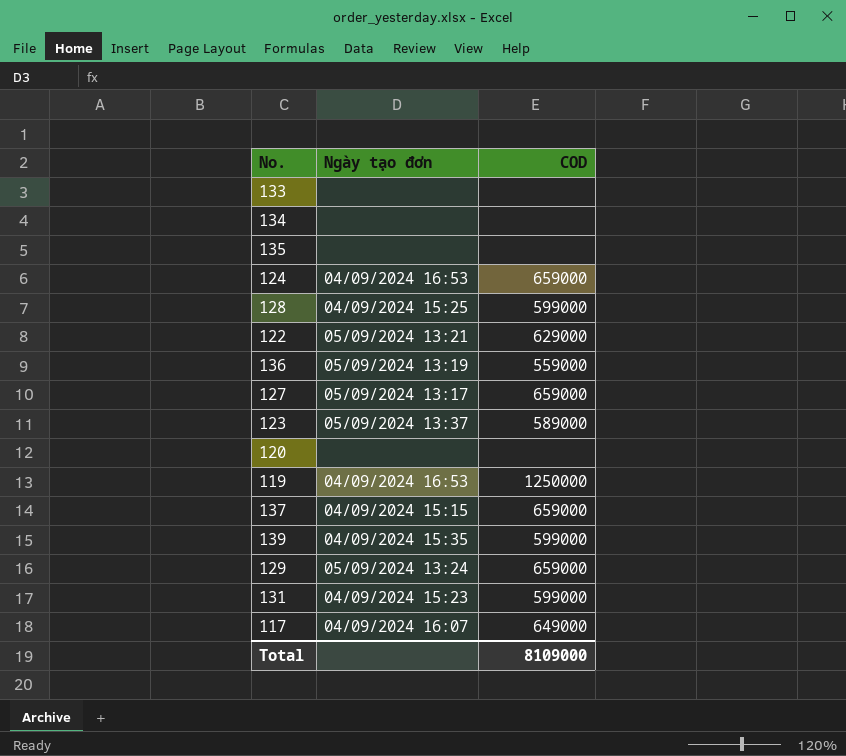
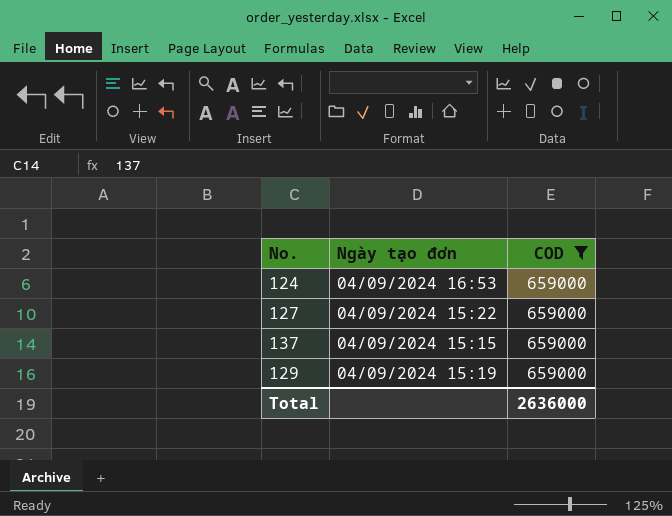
filter: none -> COD = 659000
127 | Ngày tạo đơn: 05/09/2024 13:17 -> 04/09/2024 15:22
129 | Ngày tạo đơn: 05/09/2024 13:24 -> 04/09/2024 15:19
Total | COD: 8109000 -> 2636000

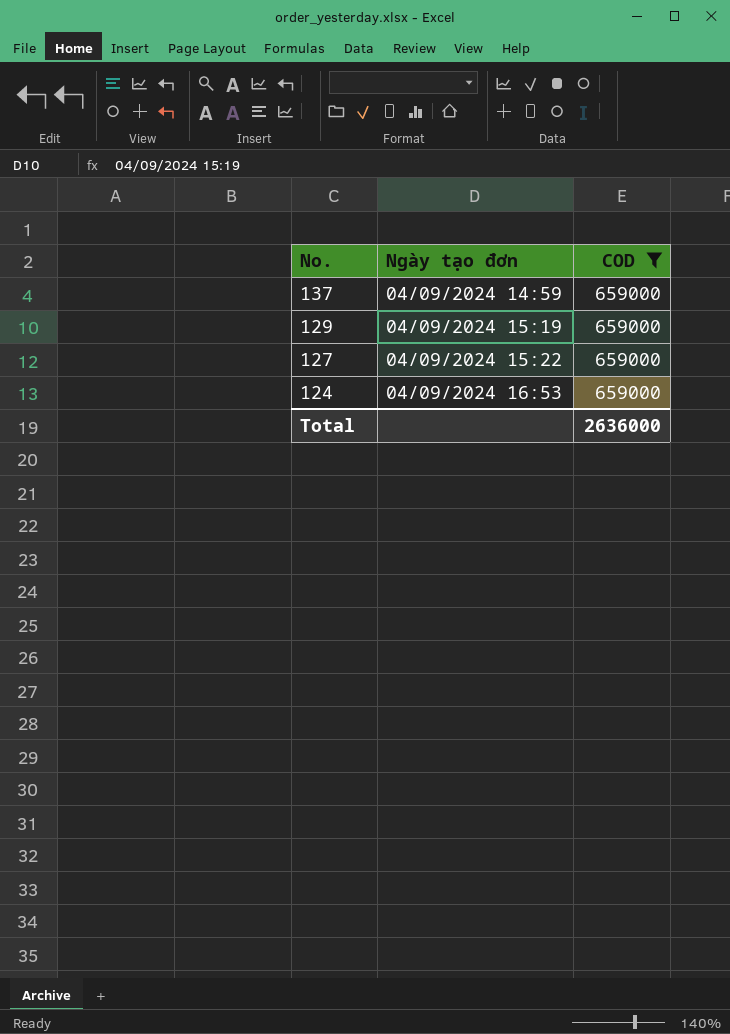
row order: none -> No. descending
137 | Ngày tạo đơn: 04/09/2024 15:15 -> 04/09/2024 14:59

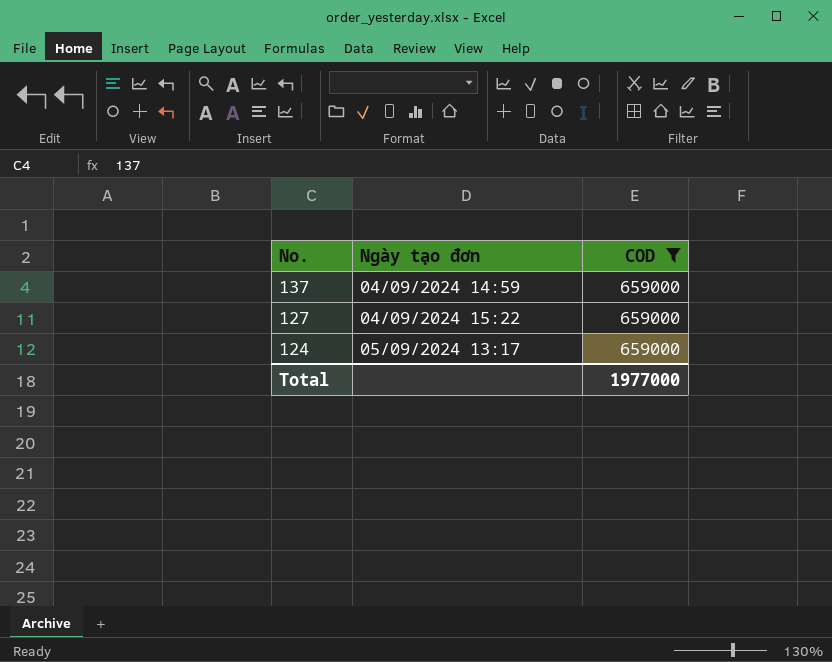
row 129: 04/09/2024 15:19 | 659000 -> none
124 | Ngày tạo đơn: 04/09/2024 16:53 -> 05/09/2024 13:17
Total | COD: 2636000 -> 1977000

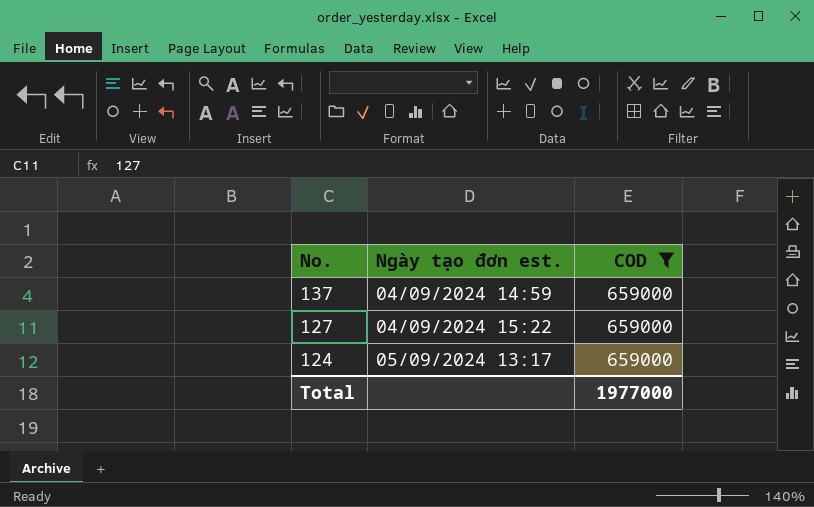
column name: Ngày tạo đơn -> Ngày tạo đơn est.

